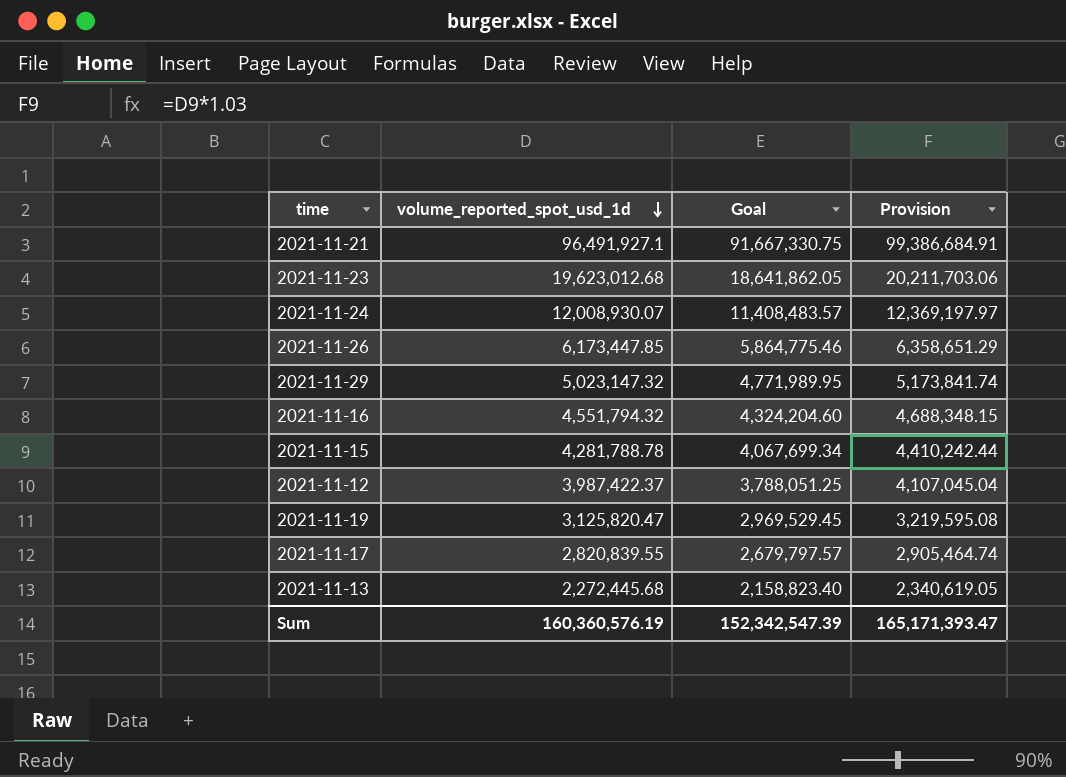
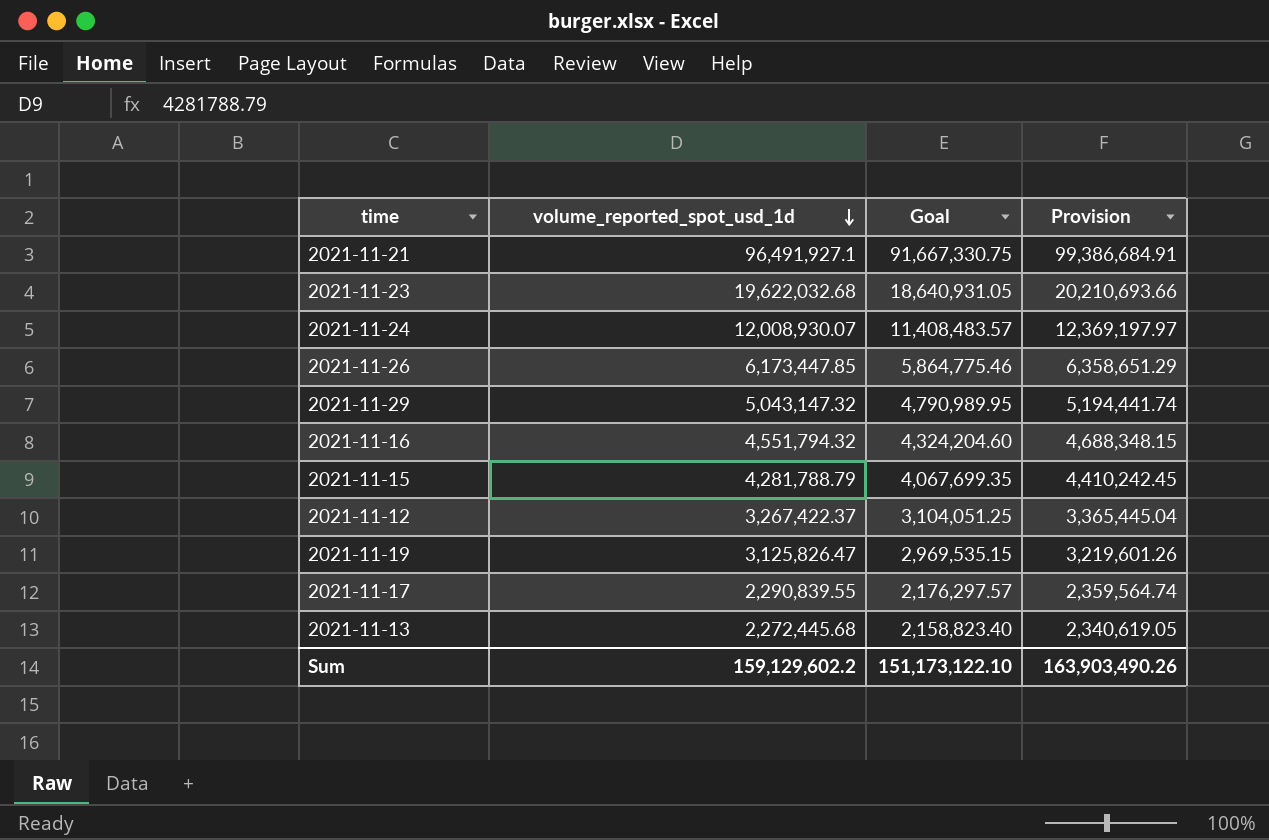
2021-11-23 | volume_reported_spot_usd_1d: 19,623,012.68 -> 19,622,032.68
2021-11-23 | Goal: 18,641,862.05 -> 18,640,931.05
2021-11-23 | Provision: 20,211,703.06 -> 20,210,693.66
2021-11-29 | volume_reported_spot_usd_1d: 5,023,147.32 -> 5,043,147.32
2021-11-29 | Goal: 4,771,989.95 -> 4,790,989.95
2021-11-29 | Provision: 5,173,841.74 -> 5,194,441.74
2021-11-15 | volume_reported_spot_usd_1d: 4,281,788.78 -> 4,281,788.79
2021-11-15 | Goal: 4,067,699.34 -> 4,067,699.35
2021-11-15 | Provision: 4,410,242.44 -> 4,410,242.45
2021-11-12 | volume_reported_spot_usd_1d: 3,987,422.37 -> 3,267,422.37
2021-11-12 | Goal: 3,788,051.25 -> 3,104,051.25
2021-11-12 | Provision: 4,107,045.04 -> 3,365,445.04
2021-11-19 | volume_reported_spot_usd_1d: 3,125,820.47 -> 3,125,826.47
2021-11-19 | Goal: 2,969,529.45 -> 2,969,535.15
2021-11-19 | Provision: 3,219,595.08 -> 3,219,601.26
2021-11-17 | volume_reported_spot_usd_1d: 2,820,839.55 -> 2,290,839.55
2021-11-17 | Goal: 2,679,797.57 -> 2,176,297.57
2021-11-17 | Provision: 2,905,464.74 -> 2,359,564.74
Sum | volume_reported_spot_usd_1d: 160,360,576.19 -> 159,129,602.2
Sum | Goal: 152,342,547.39 -> 151,173,122.10
Sum | Provision: 165,171,393.47 -> 163,903,490.26

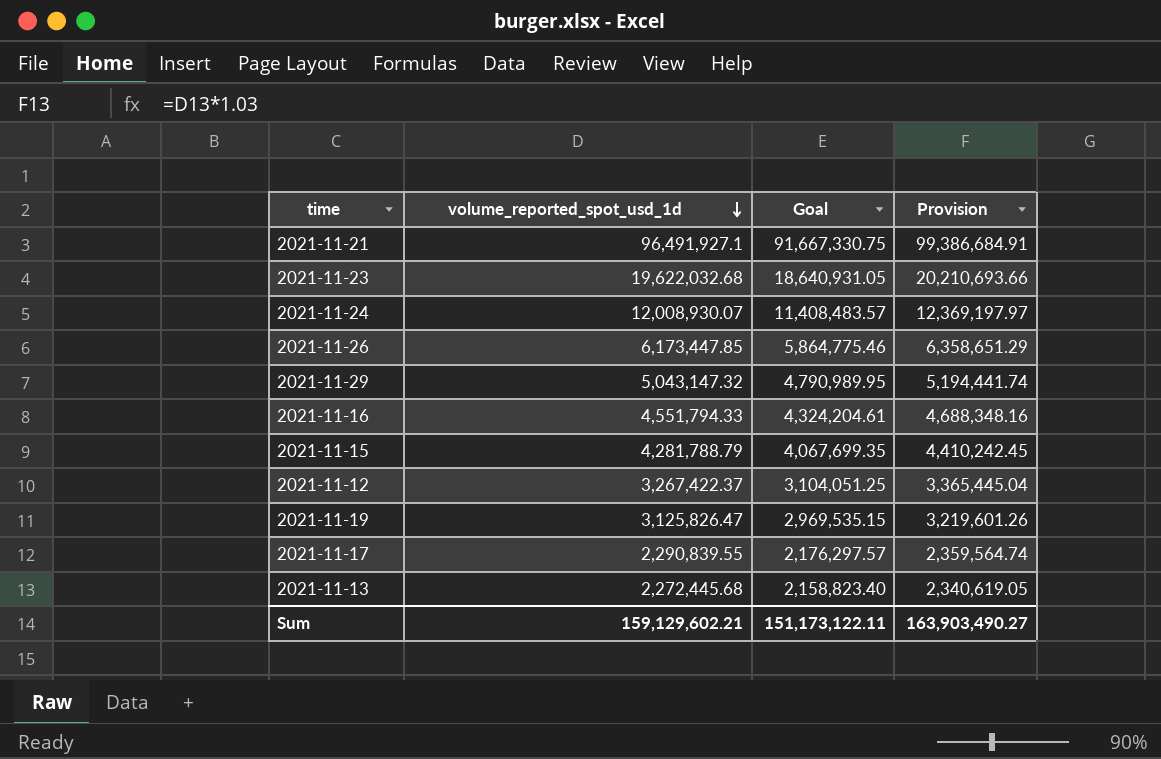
2021-11-16 | volume_reported_spot_usd_1d: 4,551,794.32 -> 4,551,794.33
2021-11-16 | Goal: 4,324,204.60 -> 4,324,204.61
2021-11-16 | Provision: 4,688,348.15 -> 4,688,348.16
Sum | volume_reported_spot_usd_1d: 159,129,602.2 -> 159,129,602.21
Sum | Goal: 151,173,122.10 -> 151,173,122.11
Sum | Provision: 163,903,490.26 -> 163,903,490.27

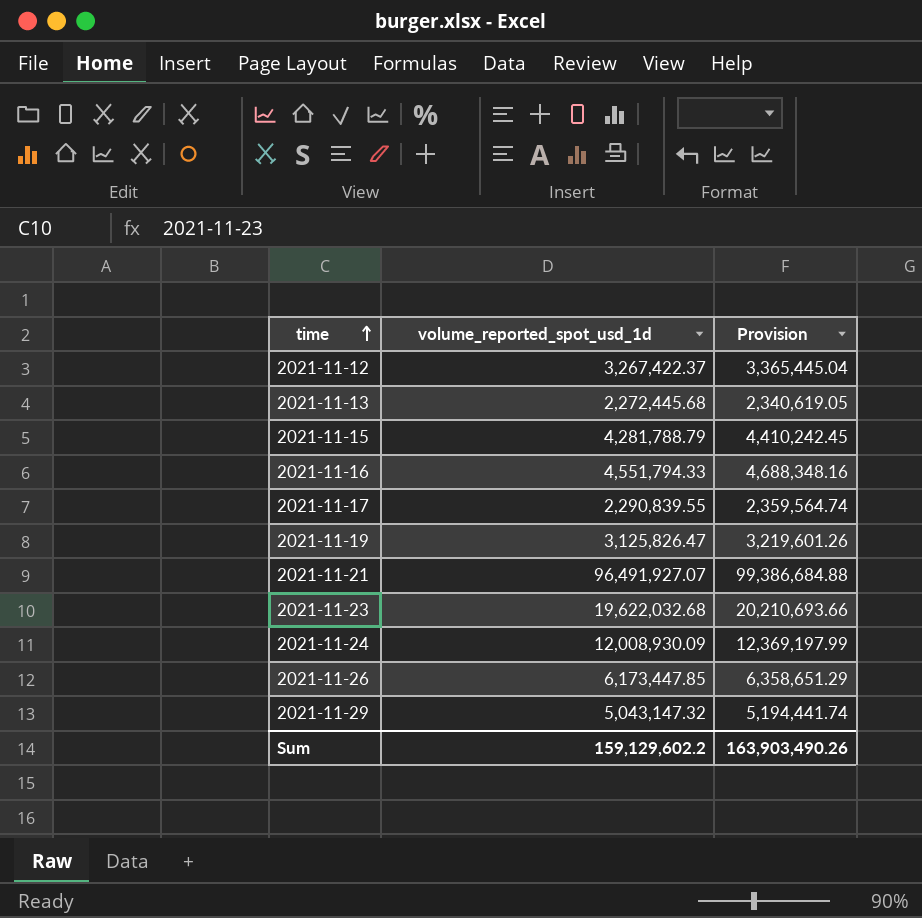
row order: volume_reported_spot_usd_1d descending -> time ascending
column Goal | formula: [volume_reported_spot_usd_1d] * 0.95 -> none
2021-11-21 | volume_reported_spot_usd_1d: 96,491,927.1 -> 96,491,927.07
2021-11-21 | Provision: 99,386,684.91 -> 99,386,684.88
2021-11-24 | volume_reported_spot_usd_1d: 12,008,930.07 -> 12,008,930.09
2021-11-24 | Provision: 12,369,197.97 -> 12,369,197.99
Sum | volume_reported_spot_usd_1d: 159,129,602.21 -> 159,129,602.2
Sum | Provision: 163,903,490.27 -> 163,903,490.26

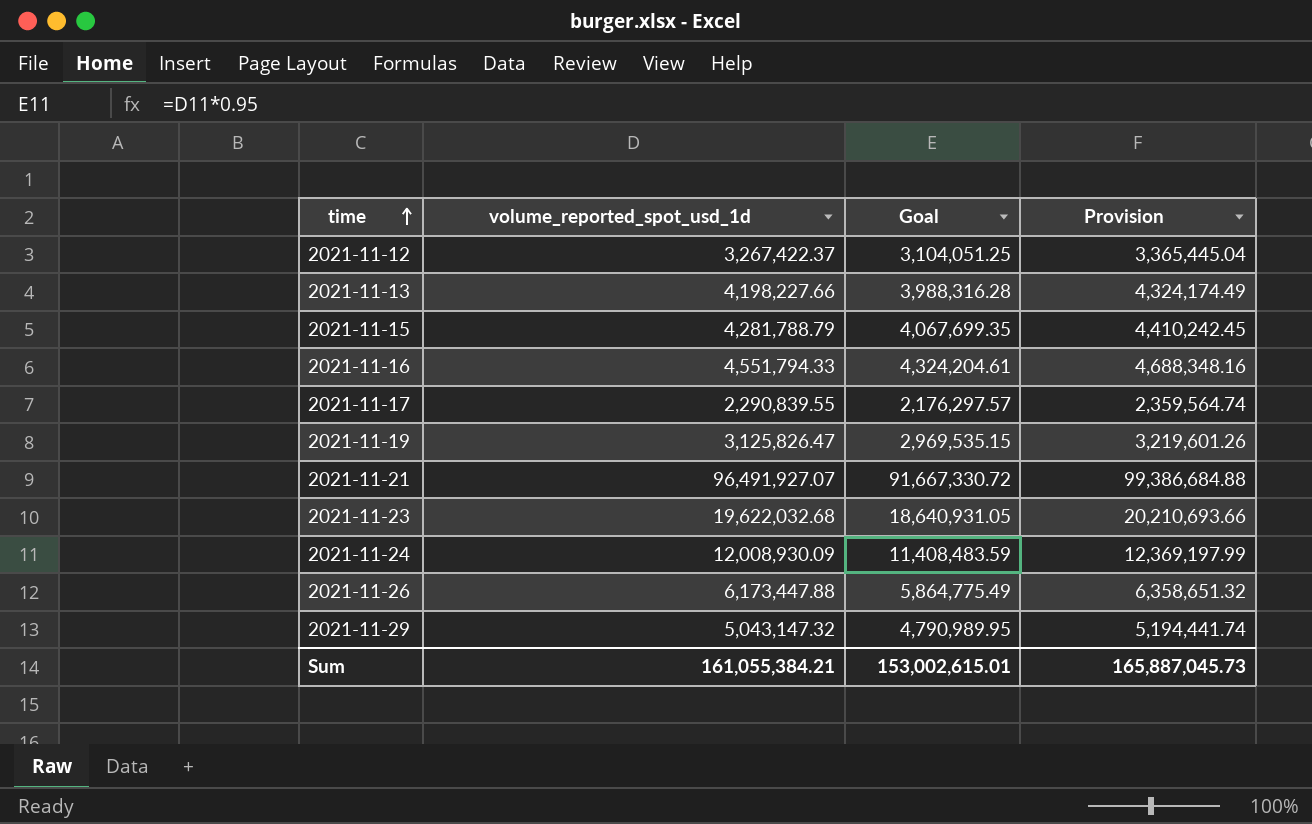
column Goal | formula: none -> [volume_reported_spot_usd_1d] * 0.95
2021-11-13 | volume_reported_spot_usd_1d: 2,272,445.68 -> 4,198,227.66
2021-11-13 | Provision: 2,340,619.05 -> 4,324,174.49
2021-11-26 | volume_reported_spot_usd_1d: 6,173,447.85 -> 6,173,447.88
2021-11-26 | Provision: 6,358,651.29 -> 6,358,651.32
Sum | volume_reported_spot_usd_1d: 159,129,602.2 -> 161,055,384.21
Sum | Provision: 163,903,490.26 -> 165,887,045.73

